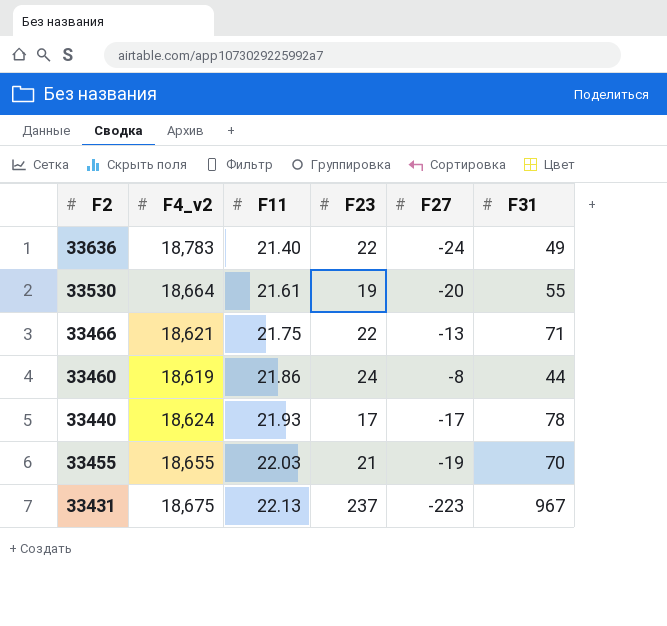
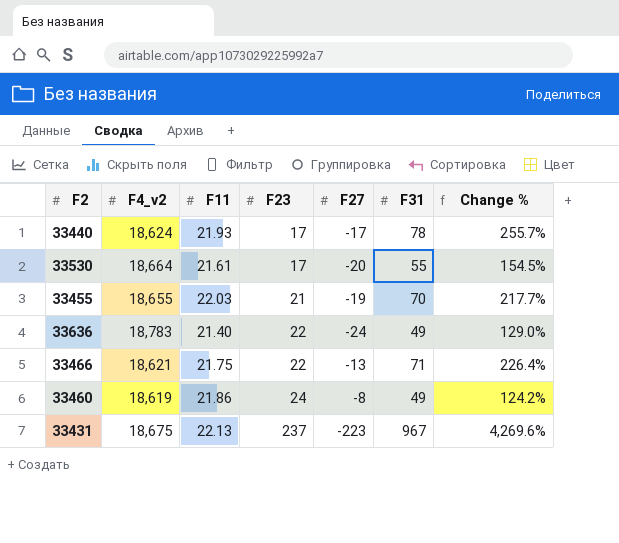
row order: F11 ascending -> F23 ascending
column Change % | formula: none -> ([F31] - [F11]) / [F11]
33530 | F23: 19 -> 17
33460 | F31: 44 -> 49

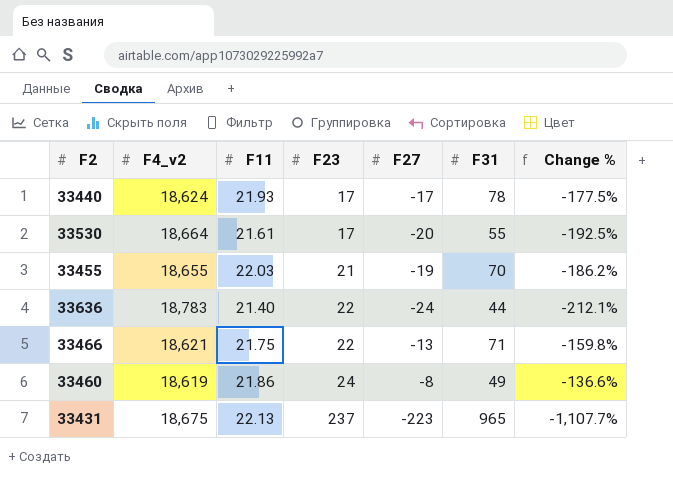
column Change % | formula: ([F31] - [F11]) / [F11] -> ([F27] - [F11]) / [F11]
33636 | F31: 49 -> 44
33431 | F31: 967 -> 965

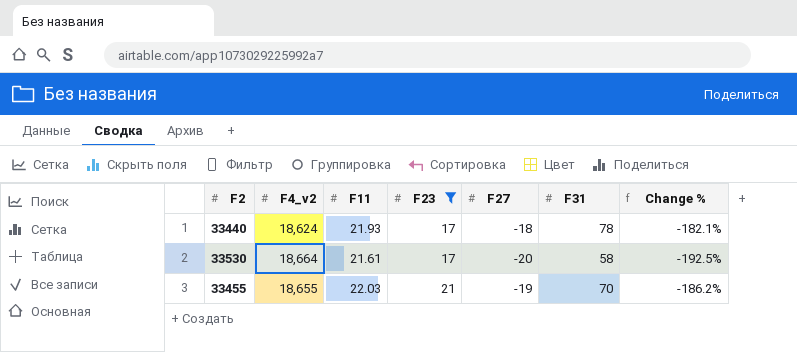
filter: none -> F23 <= 21
33440 | F27: -17 -> -18
33440 | Change %: -177.5% -> -182.1%
33530 | F31: 55 -> 58

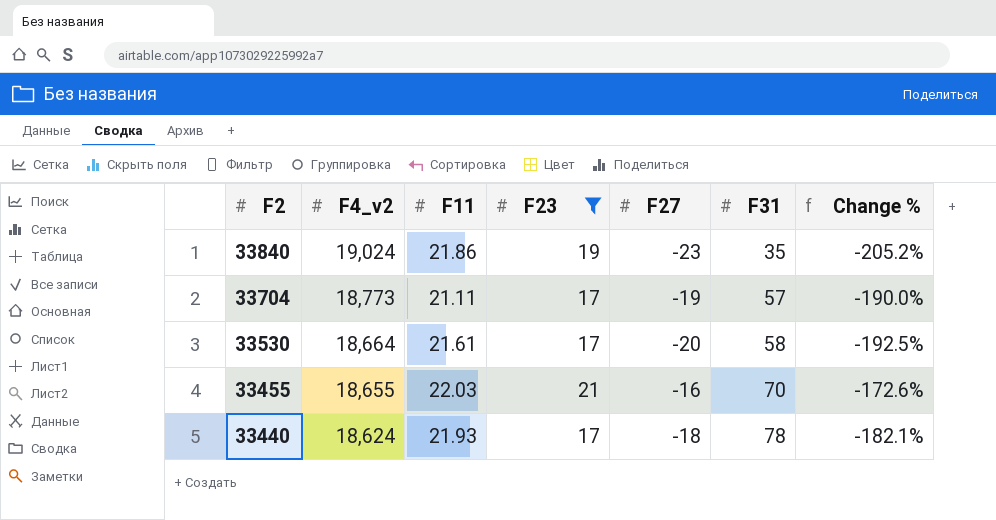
row order: F23 ascending -> F2 descending
row 33840: none -> 19,024 | 21.86 | 19 | -23 | 35 | -205.2%
row 33704: none -> 18,773 | 21.11 | 17 | -19 | 57 | -190.0%
33455 | F27: -19 -> -16
33455 | Change %: -186.2% -> -172.6%

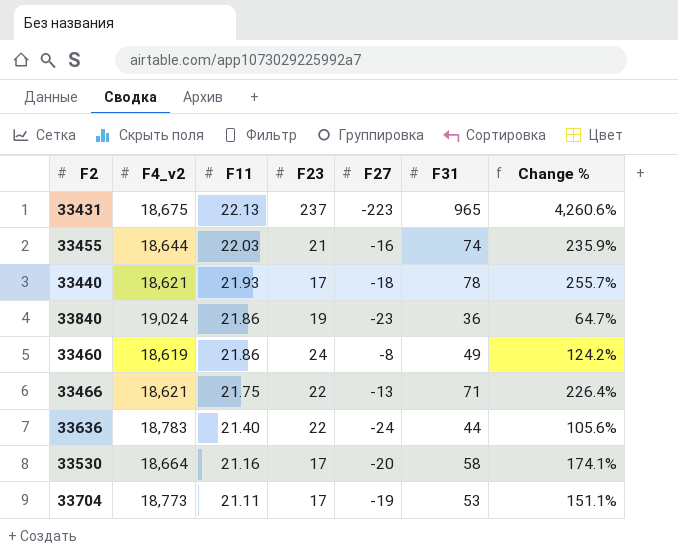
filter: F23 <= 21 -> none
row order: F2 descending -> F11 descending
column Change % | formula: ([F27] - [F11]) / [F11] -> ([F31] - [F11]) / [F11]
33455 | F4_v2: 18,655 -> 18,644
33455 | F31: 70 -> 74
33440 | F4_v2: 18,624 -> 18,621
33840 | F31: 35 -> 36
33530 | F11: 21.61 -> 21.16
33704 | F31: 57 -> 53

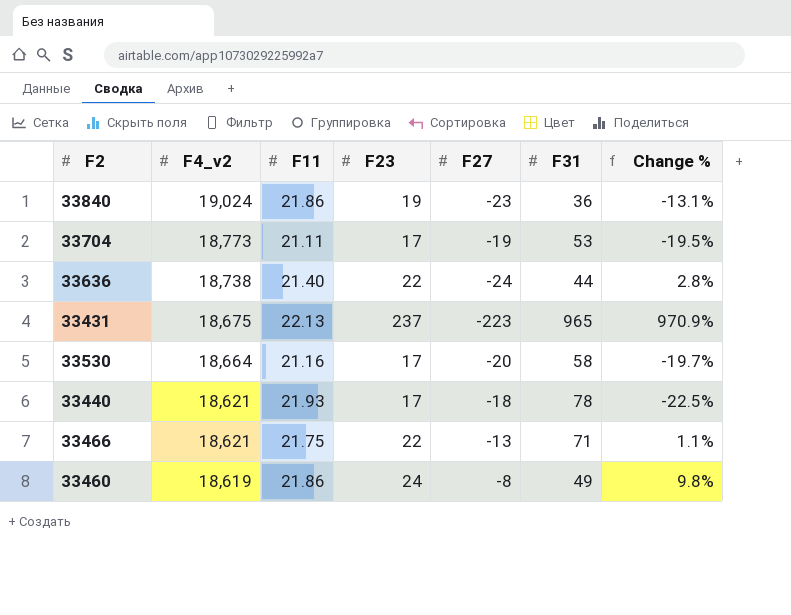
row order: F11 descending -> F4_v2 descending
column Change % | formula: ([F31] - [F11]) / [F11] -> ([F23] - [F11]) / [F11]
row 33455: 18,644 | 22.03 | 21 | -16 | 74 | 235.9% -> none
33636 | F4_v2: 18,783 -> 18,738

